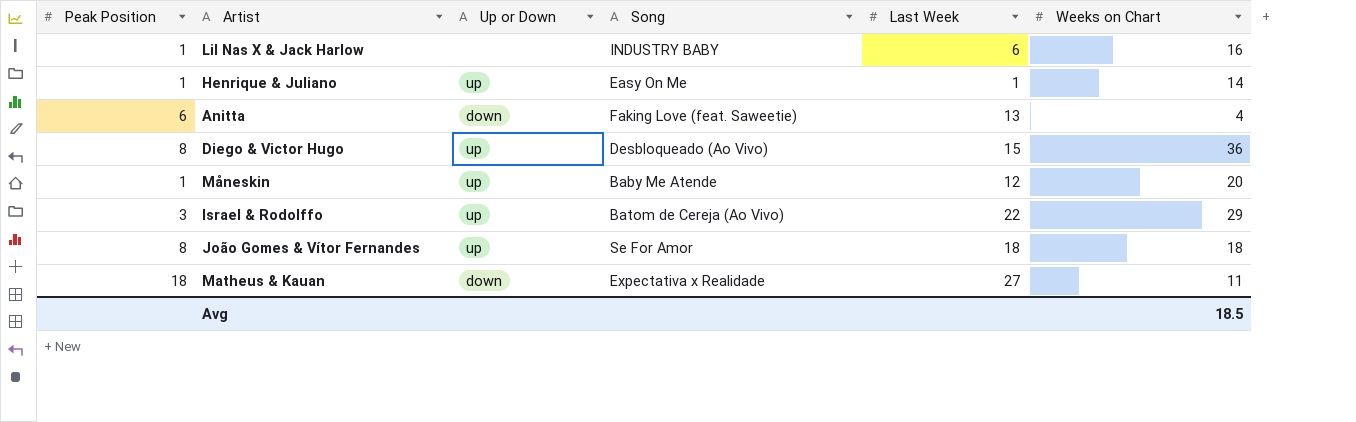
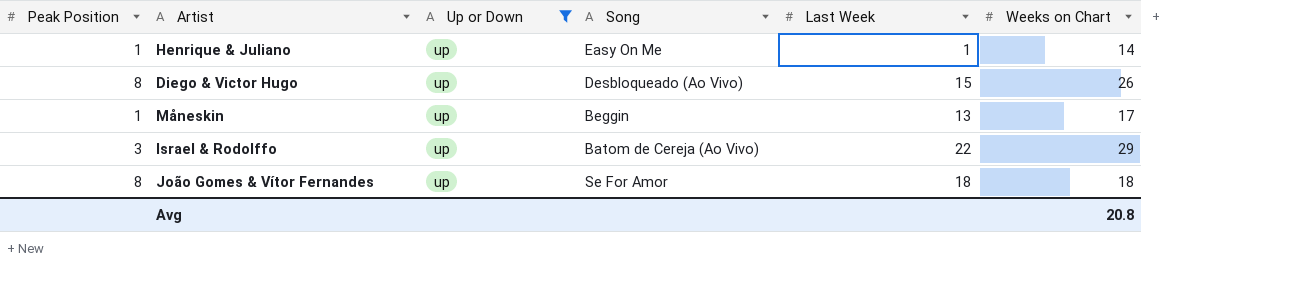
filter: none -> Up or Down = up
Diego & Victor Hugo | Weeks on Chart: 36 -> 26
Måneskin | Song: Baby Me Atende -> Beggin
Måneskin | Last Week: 12 -> 13
Måneskin | Weeks on Chart: 20 -> 17
Avg | Weeks on Chart: 18.5 -> 20.8

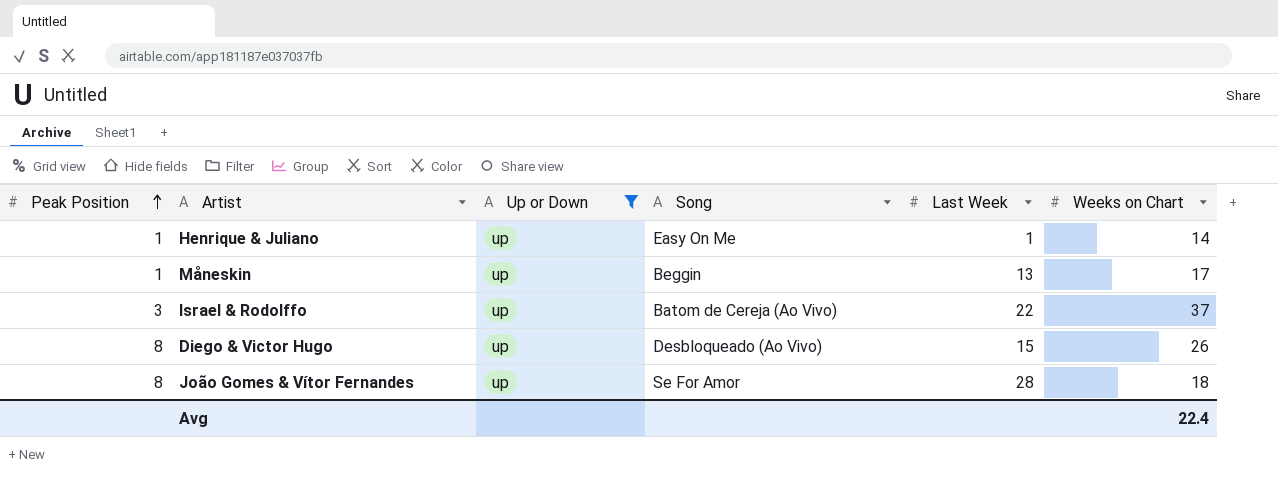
row order: none -> Peak Position ascending
Israel & Rodolffo | Weeks on Chart: 29 -> 37
João Gomes & Vítor Fernandes | Last Week: 18 -> 28
Avg | Weeks on Chart: 20.8 -> 22.4

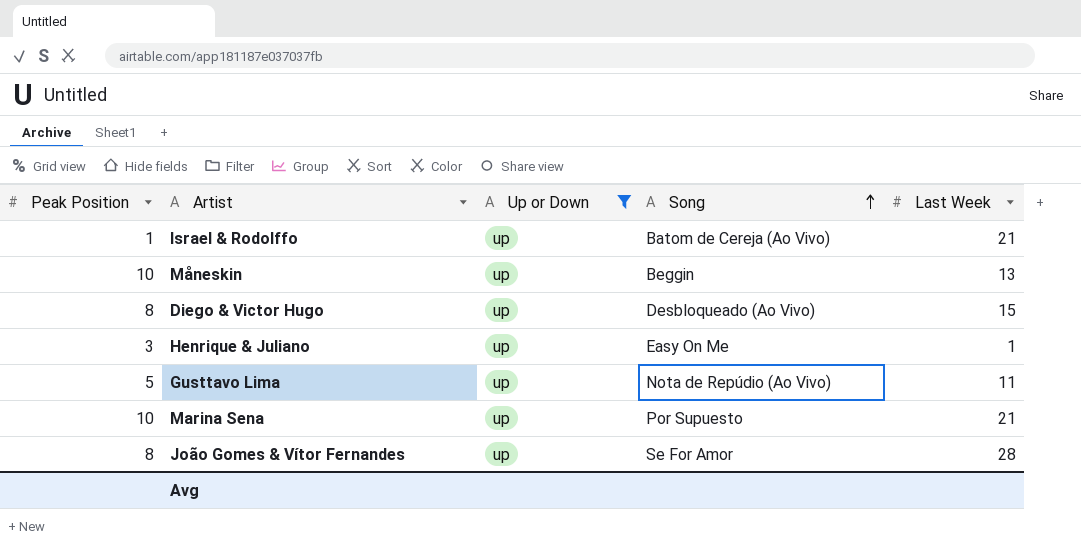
row order: Peak Position ascending -> Song ascending
column Weeks on Chart | position: 6 -> none
Israel & Rodolffo | Peak Position: 3 -> 1
Israel & Rodolffo | Last Week: 22 -> 21
Måneskin | Peak Position: 1 -> 10
Henrique & Juliano | Peak Position: 1 -> 3
row Gusttavo Lima: none -> 5 | up | Nota de Repúdio (Ao Vivo) | 11
row Marina Sena: none -> 10 | up | Por Supuesto | 21

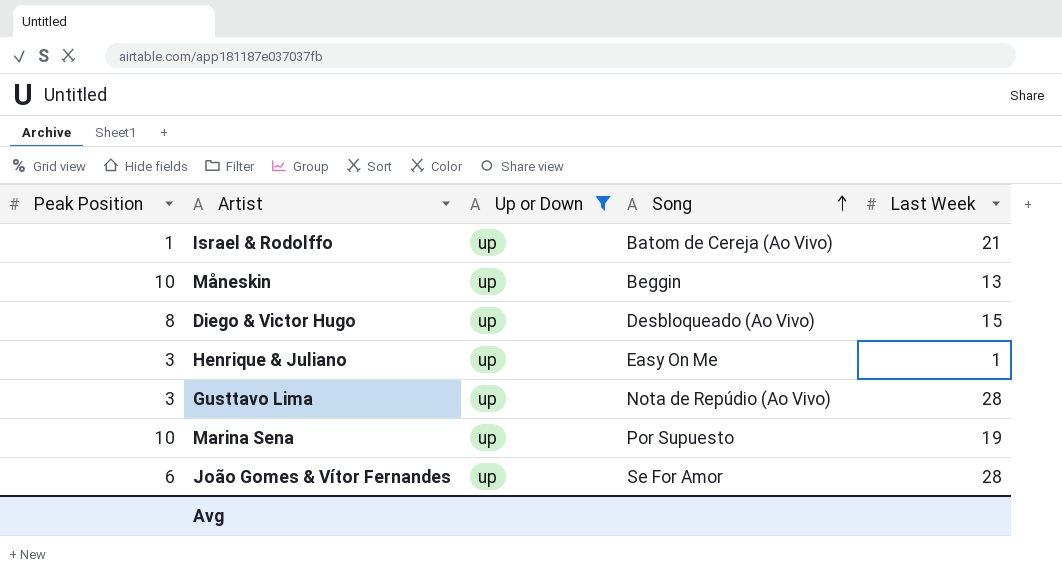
Gusttavo Lima | Peak Position: 5 -> 3
Gusttavo Lima | Last Week: 11 -> 28
Marina Sena | Last Week: 21 -> 19
João Gomes & Vítor Fernandes | Peak Position: 8 -> 6

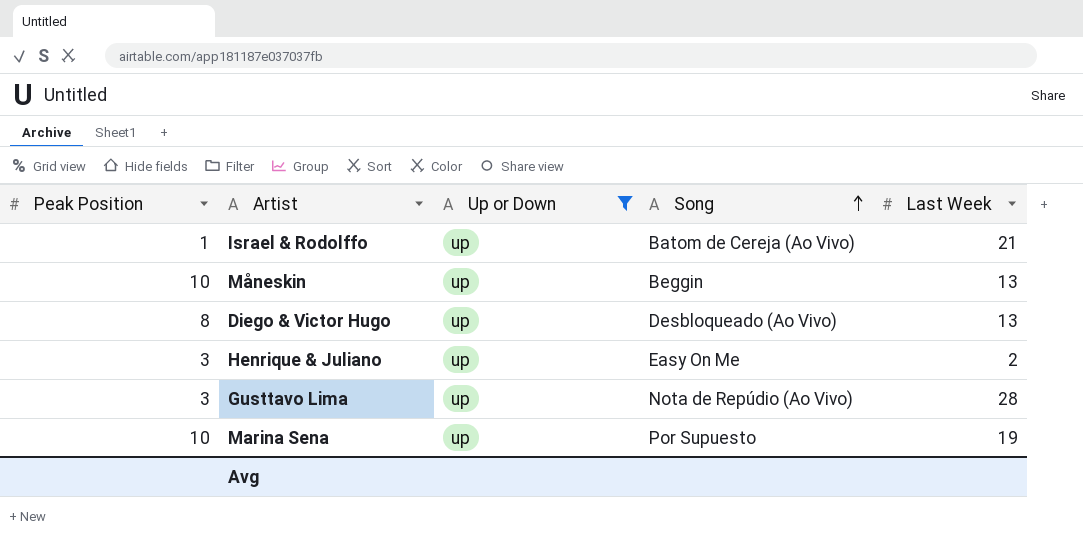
row João Gomes & Vítor Fernandes: 6 | up | Se For Amor | 28 -> none
Diego & Victor Hugo | Last Week: 15 -> 13
Henrique & Juliano | Last Week: 1 -> 2

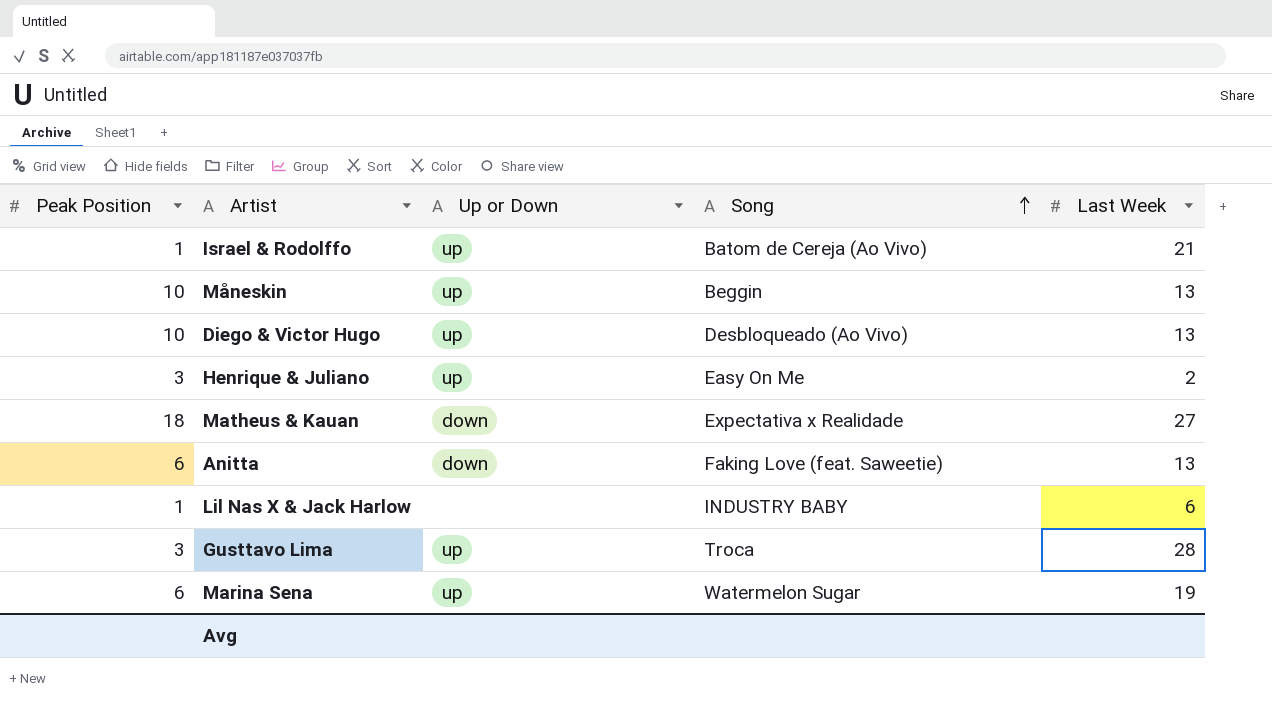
filter: Up or Down = up -> none
Diego & Victor Hugo | Peak Position: 8 -> 10
Gusttavo Lima | Song: Nota de Repúdio (Ao Vivo) -> Troca
Marina Sena | Peak Position: 10 -> 6
Marina Sena | Song: Por Supuesto -> Watermelon Sugar

